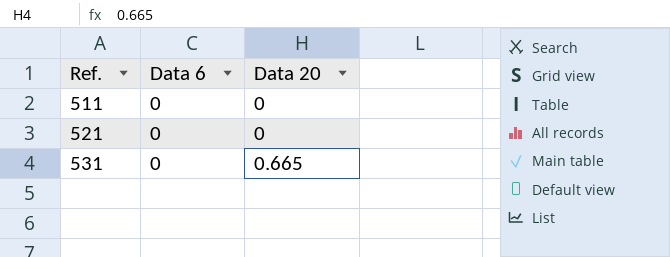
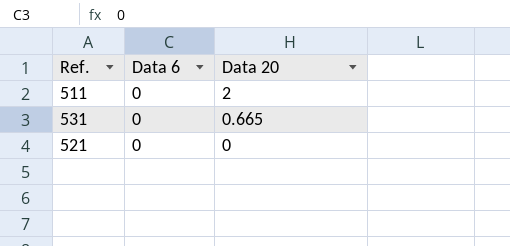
row order: Ref. ascending -> Data 20 descending
511 | Data 20: 0 -> 2

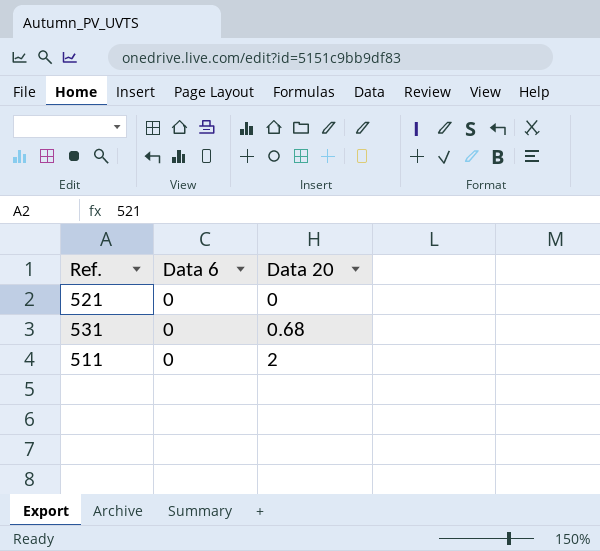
row order: Data 20 descending -> Data 20 ascending
531 | Data 20: 0.665 -> 0.68

